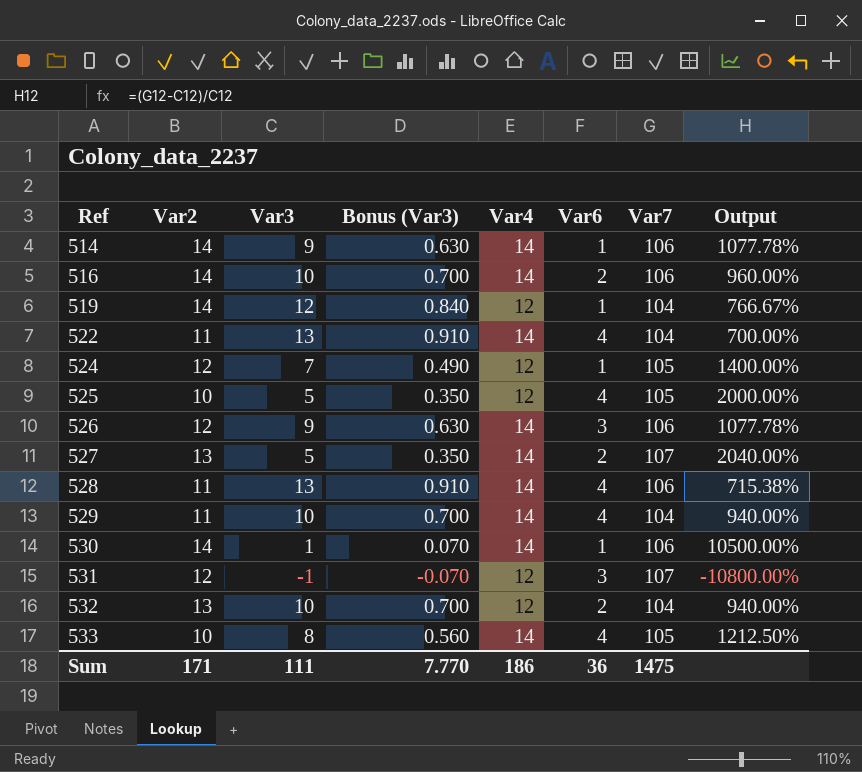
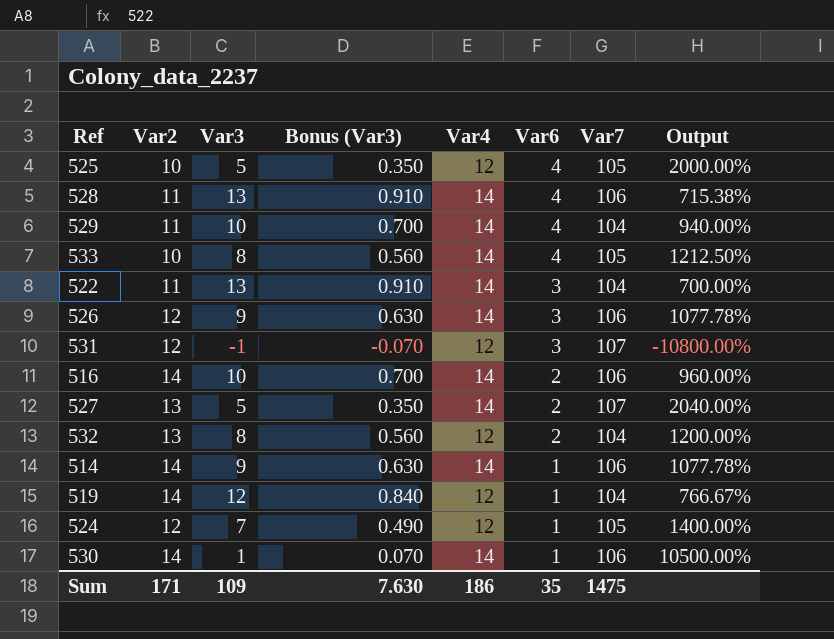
row order: Ref ascending -> Var6 descending
522 | Var6: 4 -> 3
532 | Var3: 10 -> 8
532 | Bonus (Var3): 0.700 -> 0.560
532 | Output: 940.00% -> 1200.00%
Sum | Var3: 111 -> 109
Sum | Bonus (Var3): 7.770 -> 7.630
Sum | Var6: 36 -> 35

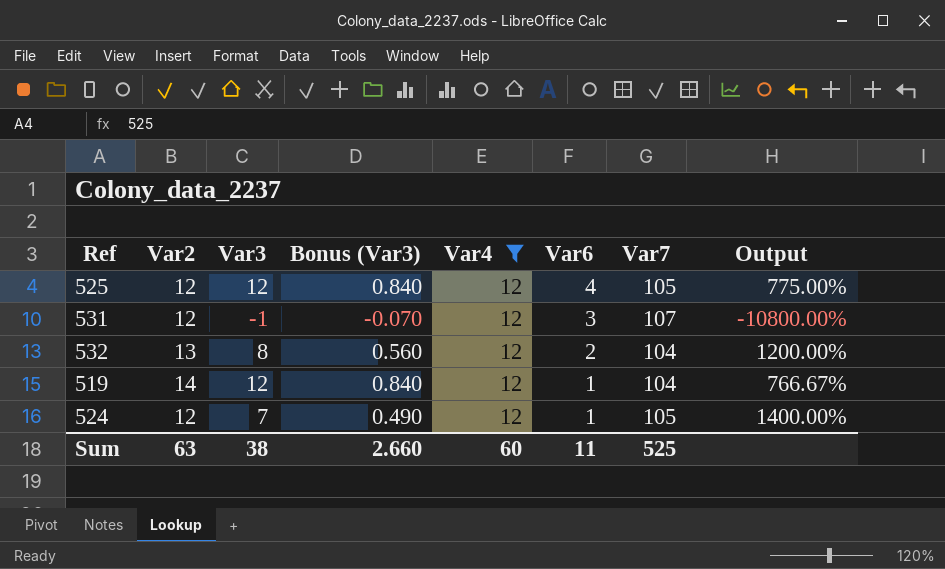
filter: none -> Var4 = 12
525 | Var2: 10 -> 12
525 | Var3: 5 -> 12
525 | Bonus (Var3): 0.350 -> 0.840
525 | Output: 2000.00% -> 775.00%
Sum | Var2: 171 -> 63
Sum | Var3: 109 -> 38
Sum | Bonus (Var3): 7.630 -> 2.660
Sum | Var4: 186 -> 60
Sum | Var6: 35 -> 11
Sum | Var7: 1475 -> 525

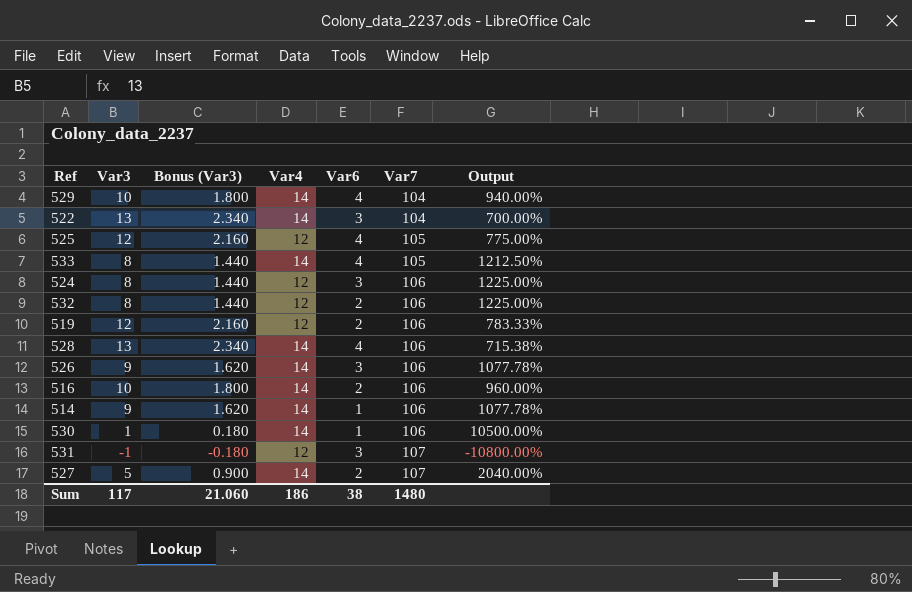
filter: Var4 = 12 -> none
row order: Var6 descending -> Var7 ascending
column Var2 | position: 2 -> none
column Bonus (Var3) | formula: [Var3] * 0.07 -> [Var3] * 0.18
524 | Var3: 7 -> 8
524 | Var6: 1 -> 3
524 | Var7: 105 -> 106
524 | Output: 1400.00% -> 1225.00%
532 | Var7: 104 -> 106
532 | Output: 1200.00% -> 1225.00%
519 | Var6: 1 -> 2
519 | Var7: 104 -> 106
519 | Output: 766.67% -> 783.33%
Sum | Var3: 38 -> 117
Sum | Bonus (Var3): 2.660 -> 21.060
Sum | Var4: 60 -> 186
Sum | Var6: 11 -> 38
Sum | Var7: 525 -> 1480

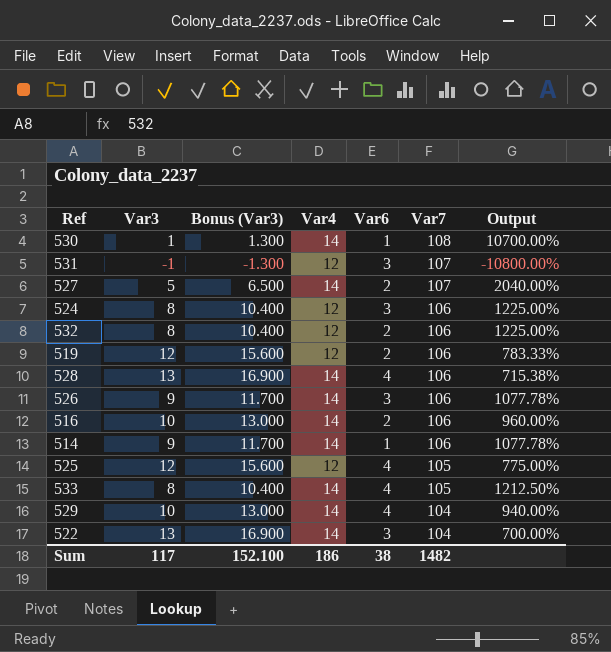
row order: Var7 ascending -> Var7 descending
column Bonus (Var3) | formula: [Var3] * 0.18 -> [Var3] * 1.3
530 | Var7: 106 -> 108
530 | Output: 10500.00% -> 10700.00%
Sum | Bonus (Var3): 21.060 -> 152.100
Sum | Var7: 1480 -> 1482

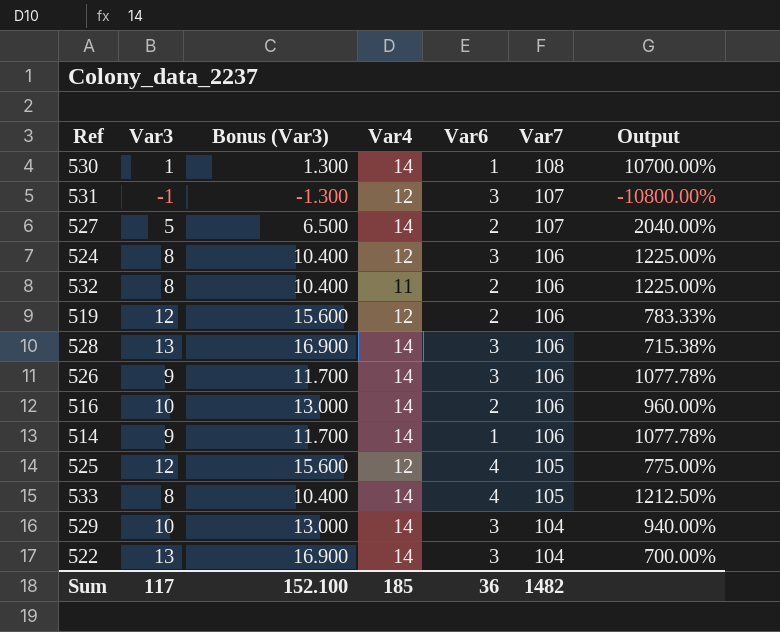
532 | Var4: 12 -> 11
528 | Var6: 4 -> 3
529 | Var6: 4 -> 3
Sum | Var4: 186 -> 185
Sum | Var6: 38 -> 36

